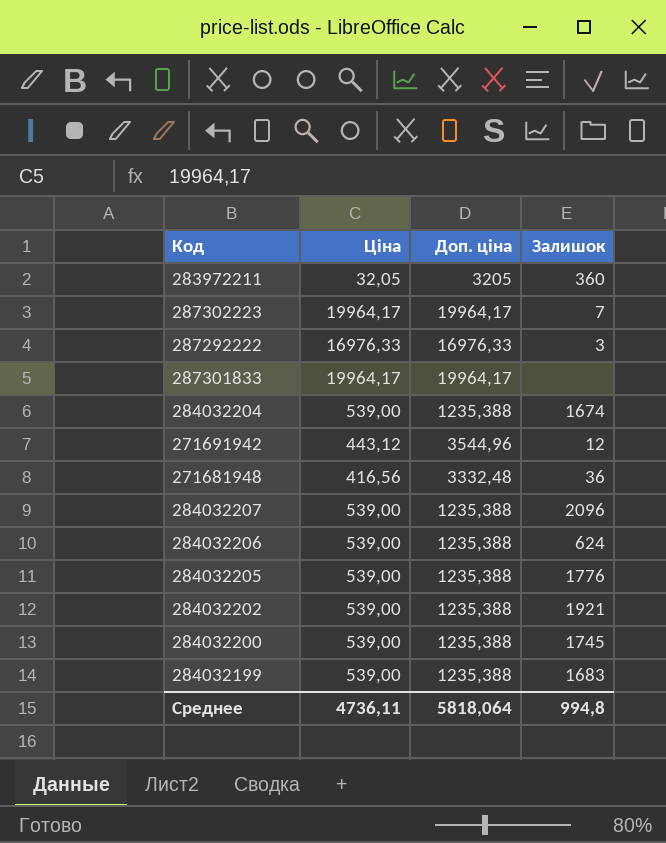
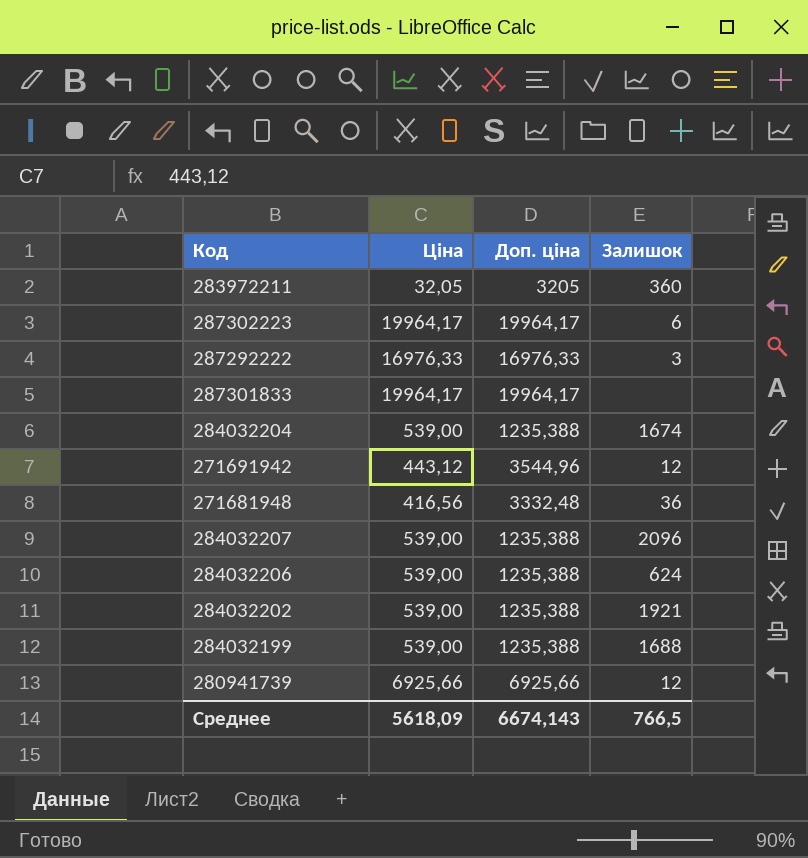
row 284032205: 539,00 | 1235,388 | 1776 -> none
row 284032200: 539,00 | 1235,388 | 1745 -> none
287302223 | Залишок: 7 -> 6
284032199 | Залишок: 1683 -> 1688
row 280941739: none -> 6925,66 | 6925,66 | 12
Среднее | Ціна: 4736,11 -> 5618,09
Среднее | Доп. ціна: 5818,064 -> 6674,143
Среднее | Залишок: 994,8 -> 766,5

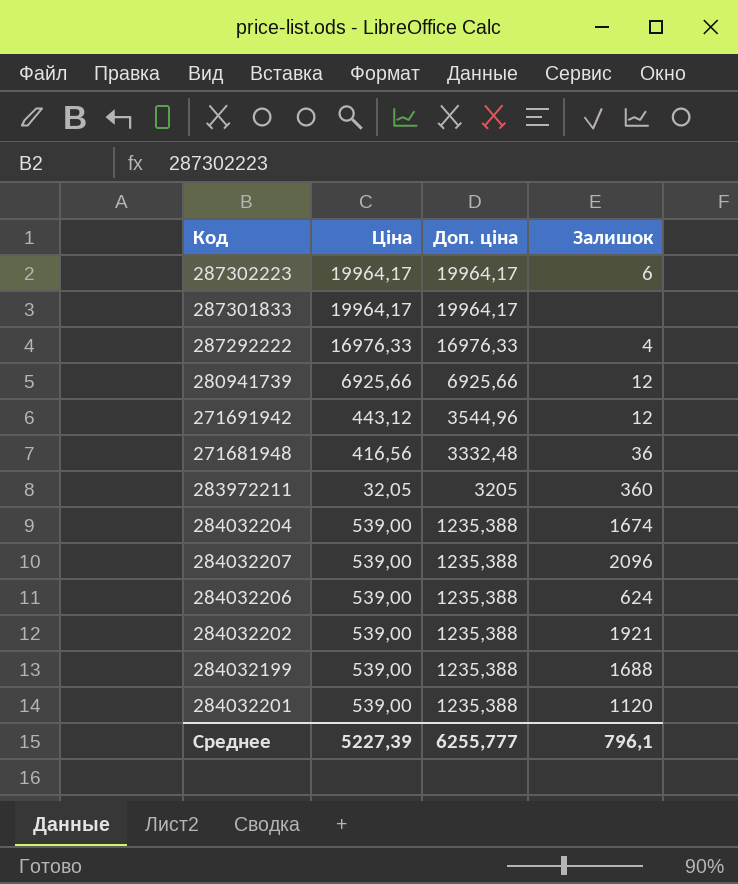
row order: none -> Доп. ціна descending
287292222 | Залишок: 3 -> 4
row 284032201: none -> 539,00 | 1235,388 | 1120
Среднее | Ціна: 5618,09 -> 5227,39
Среднее | Доп. ціна: 6674,143 -> 6255,777
Среднее | Залишок: 766,5 -> 796,1

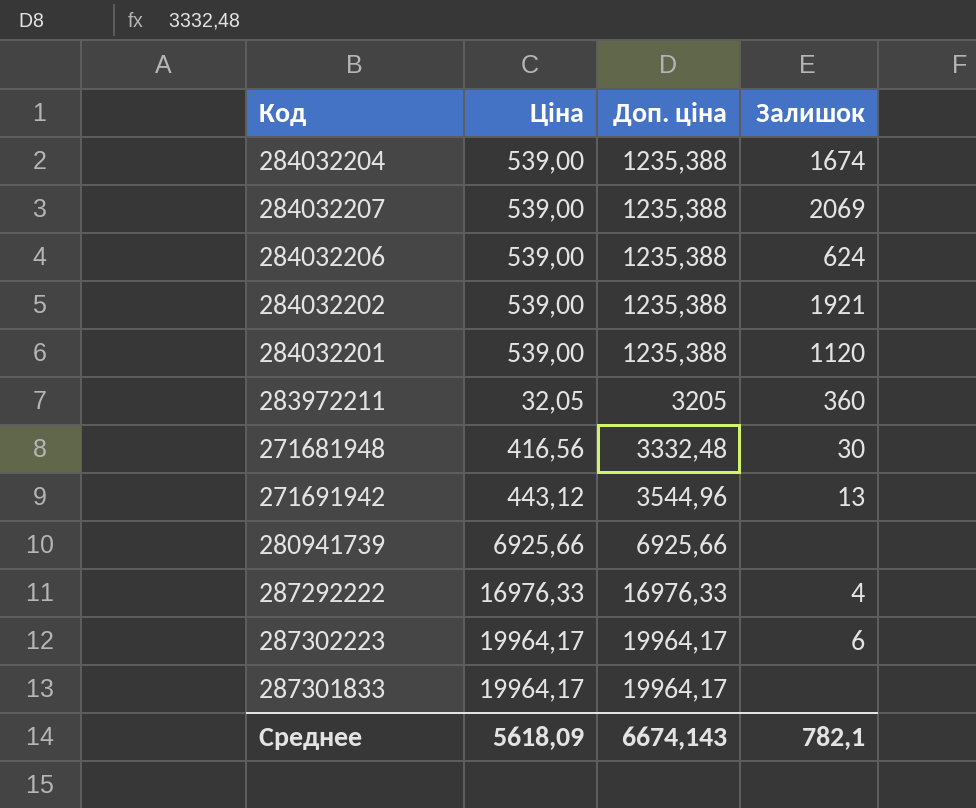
row order: Доп. ціна descending -> Доп. ціна ascending
row 284032199: 539,00 | 1235,388 | 1688 -> none
284032207 | Залишок: 2096 -> 2069
271681948 | Залишок: 36 -> 30
271691942 | Залишок: 12 -> 13
280941739 | Залишок: 12 -> none
Среднее | Ціна: 5227,39 -> 5618,09
Среднее | Доп. ціна: 6255,777 -> 6674,143
Среднее | Залишок: 796,1 -> 782,1

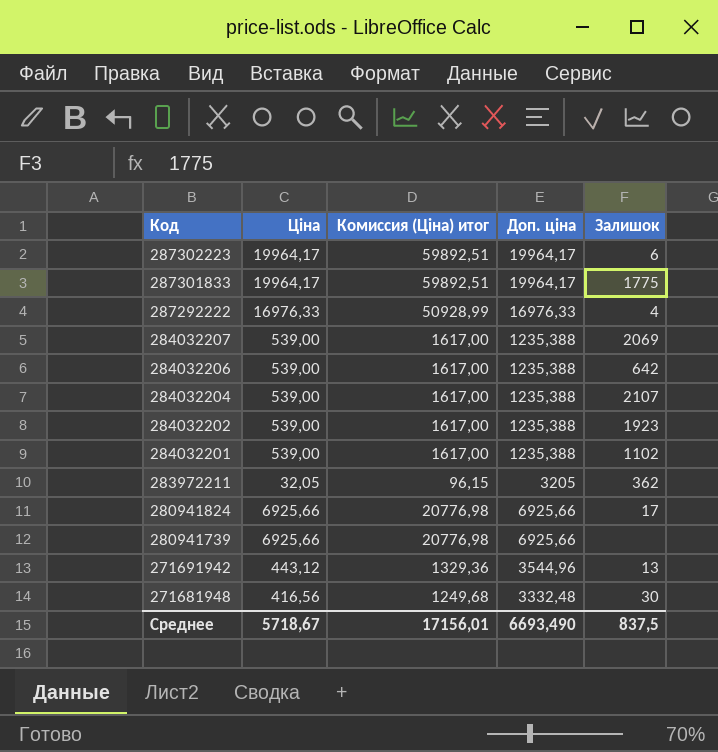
row order: Доп. ціна ascending -> Код descending
column Комиссия (Ціна) итог | formula: none -> [Ціна] * 3
287301833 | Залишок: none -> 1775
284032206 | Залишок: 624 -> 642
284032204 | Залишок: 1674 -> 2107
284032202 | Залишок: 1921 -> 1923
284032201 | Залишок: 1120 -> 1102
283972211 | Залишок: 360 -> 362
row 280941824: none -> 6925,66 | 20776,98 | 6925,66 | 17
Среднее | Ціна: 5618,09 -> 5718,67
Среднее | Доп. ціна: 6674,143 -> 6693,490
Среднее | Залишок: 782,1 -> 837,5

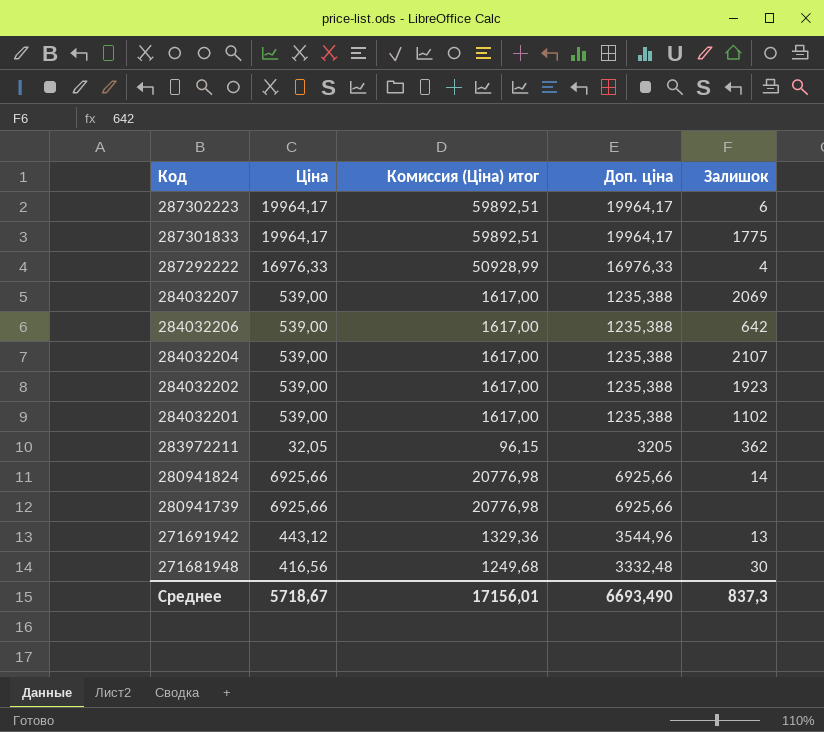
280941824 | Залишок: 17 -> 14
Среднее | Залишок: 837,5 -> 837,3

